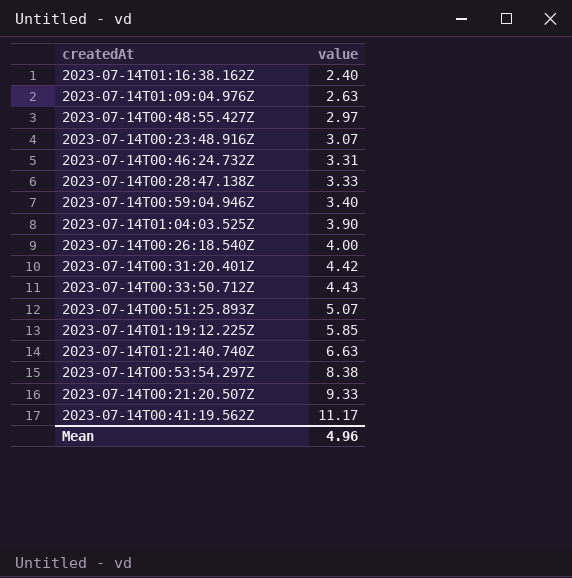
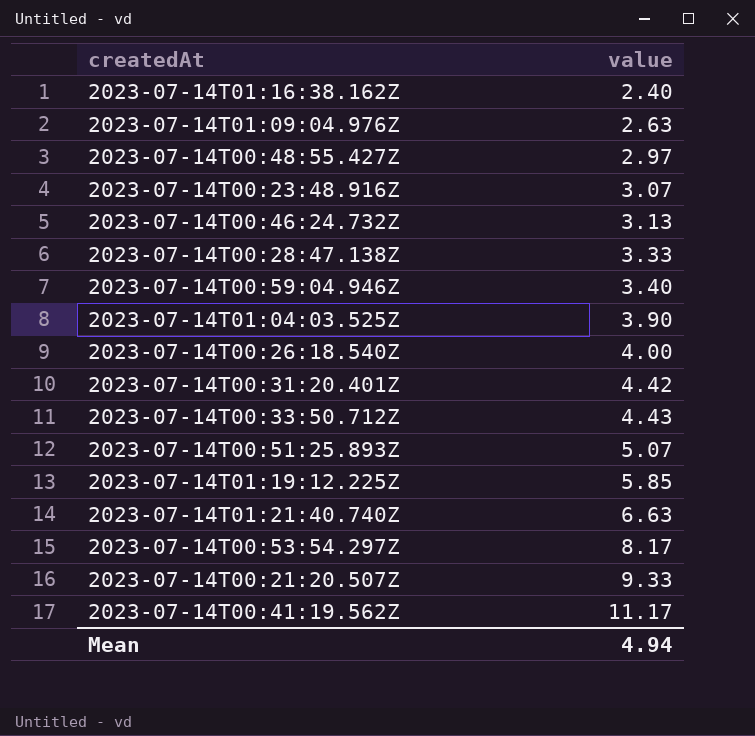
2023-07-14T00:46:24.732Z | value: 3.31 -> 3.13
2023-07-14T00:53:54.297Z | value: 8.38 -> 8.17
Mean | value: 4.96 -> 4.94

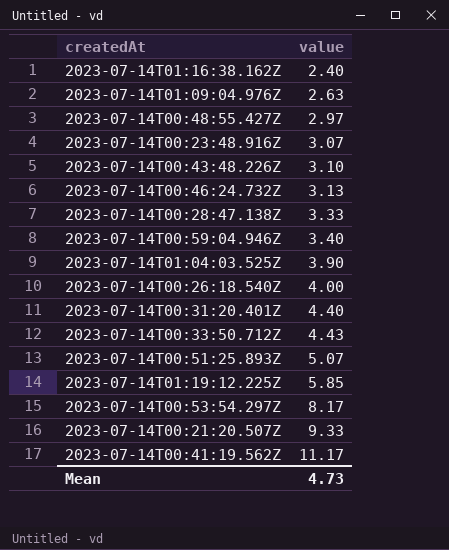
row 2023-07-14T01:21:40.740Z: 6.63 -> none
row 2023-07-14T00:43:48.226Z: none -> 3.10
2023-07-14T00:31:20.401Z | value: 4.42 -> 4.40
Mean | value: 4.94 -> 4.73

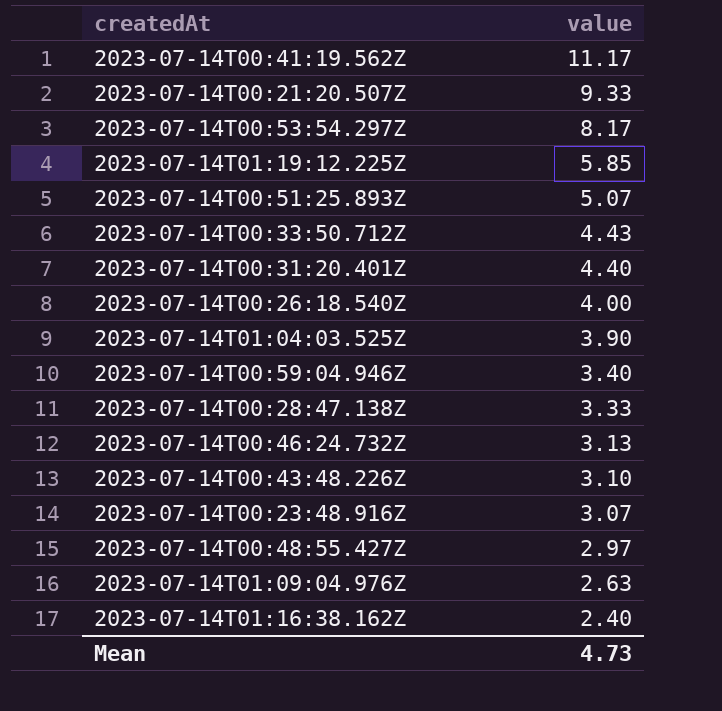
row order: value ascending -> value descending

